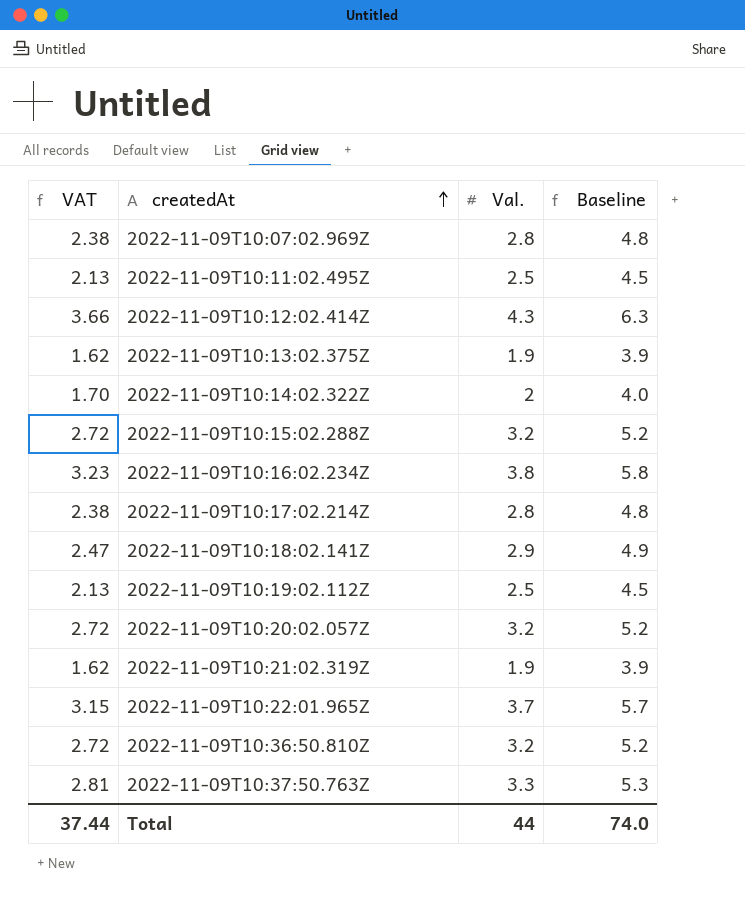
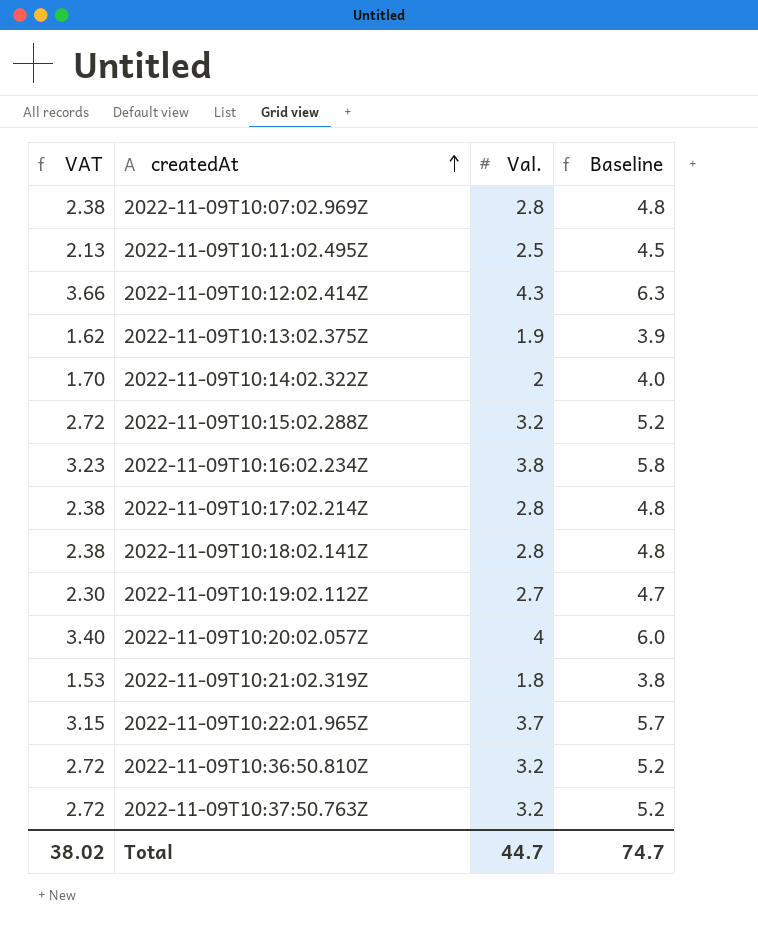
2022-11-09T10:18:02.141Z | VAT: 2.47 -> 2.38
2022-11-09T10:18:02.141Z | Val.: 2.9 -> 2.8
2022-11-09T10:18:02.141Z | Baseline: 4.9 -> 4.8
2022-11-09T10:19:02.112Z | VAT: 2.13 -> 2.30
2022-11-09T10:19:02.112Z | Val.: 2.5 -> 2.7
2022-11-09T10:19:02.112Z | Baseline: 4.5 -> 4.7
2022-11-09T10:20:02.057Z | VAT: 2.72 -> 3.40
2022-11-09T10:20:02.057Z | Val.: 3.2 -> 4
2022-11-09T10:20:02.057Z | Baseline: 5.2 -> 6.0
2022-11-09T10:21:02.319Z | VAT: 1.62 -> 1.53
2022-11-09T10:21:02.319Z | Val.: 1.9 -> 1.8
2022-11-09T10:21:02.319Z | Baseline: 3.9 -> 3.8
2022-11-09T10:37:50.763Z | VAT: 2.81 -> 2.72
2022-11-09T10:37:50.763Z | Val.: 3.3 -> 3.2
2022-11-09T10:37:50.763Z | Baseline: 5.3 -> 5.2
Total | VAT: 37.44 -> 38.02
Total | Val.: 44 -> 44.7
Total | Baseline: 74.0 -> 74.7

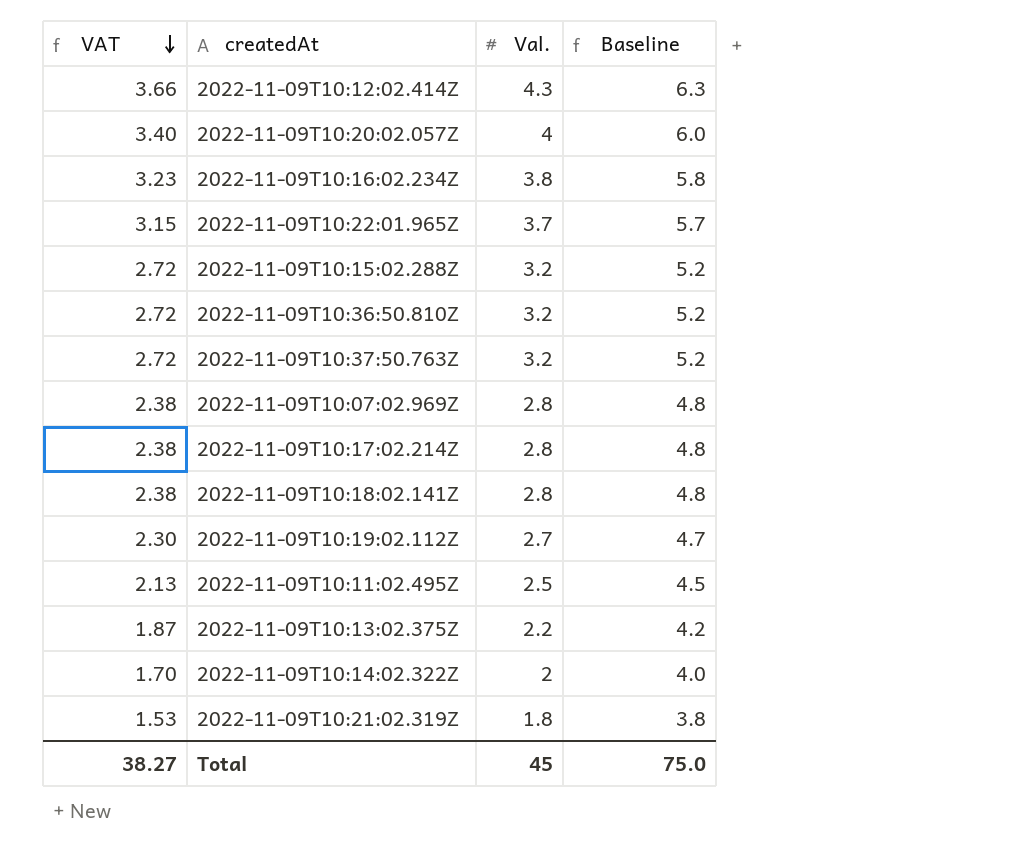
row order: createdAt ascending -> VAT descending
2022-11-09T10:13:02.375Z | VAT: 1.62 -> 1.87
2022-11-09T10:13:02.375Z | Val.: 1.9 -> 2.2
2022-11-09T10:13:02.375Z | Baseline: 3.9 -> 4.2
Total | VAT: 38.02 -> 38.27
Total | Val.: 44.7 -> 45
Total | Baseline: 74.7 -> 75.0

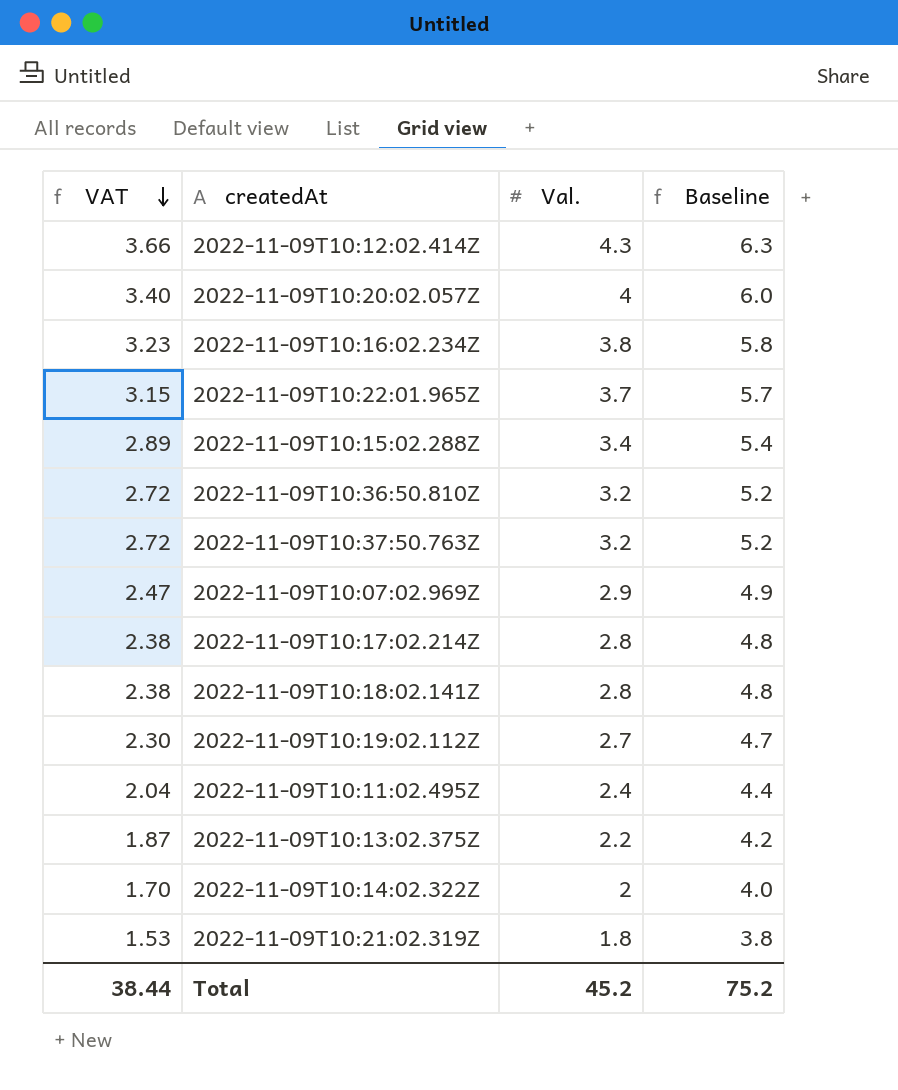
2022-11-09T10:15:02.288Z | VAT: 2.72 -> 2.89
2022-11-09T10:15:02.288Z | Val.: 3.2 -> 3.4
2022-11-09T10:15:02.288Z | Baseline: 5.2 -> 5.4
2022-11-09T10:07:02.969Z | VAT: 2.38 -> 2.47
2022-11-09T10:07:02.969Z | Val.: 2.8 -> 2.9
2022-11-09T10:07:02.969Z | Baseline: 4.8 -> 4.9
2022-11-09T10:11:02.495Z | VAT: 2.13 -> 2.04
2022-11-09T10:11:02.495Z | Val.: 2.5 -> 2.4
2022-11-09T10:11:02.495Z | Baseline: 4.5 -> 4.4
Total | VAT: 38.27 -> 38.44
Total | Val.: 45 -> 45.2
Total | Baseline: 75.0 -> 75.2

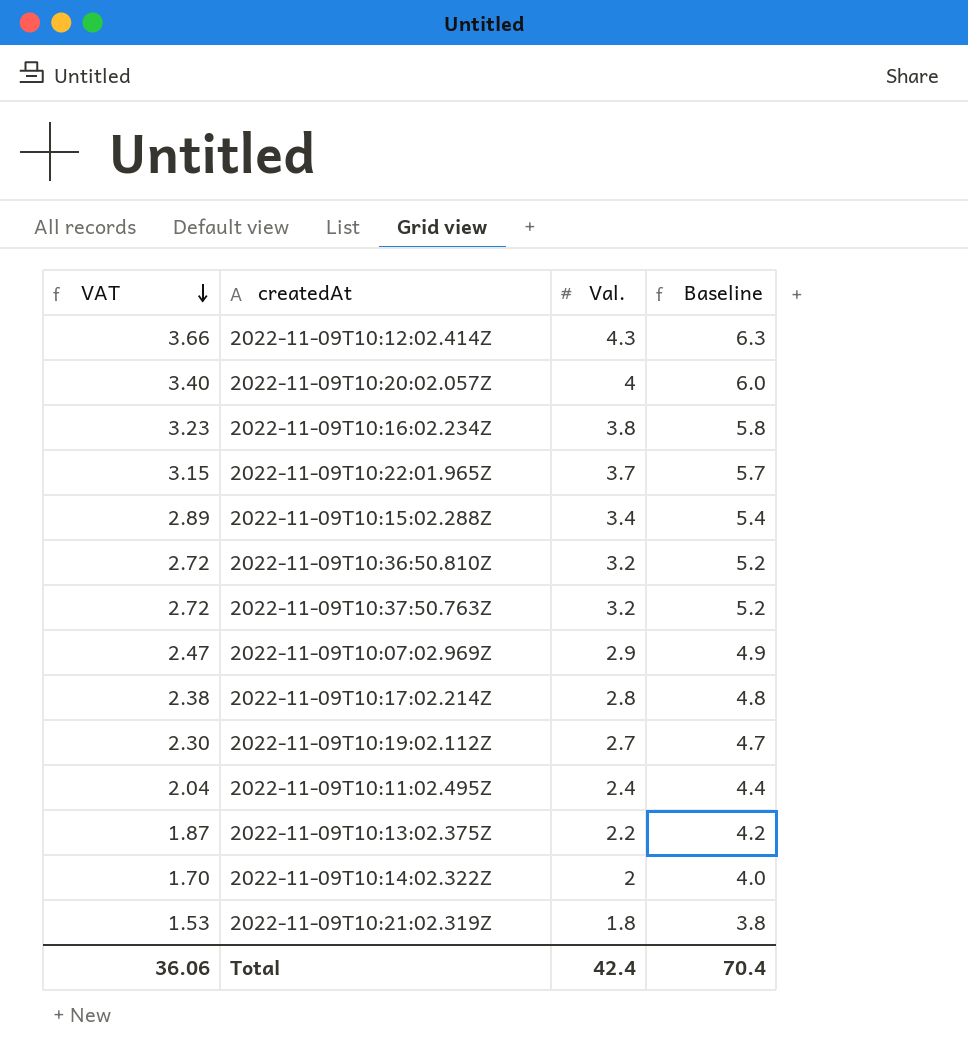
row 2022-11-09T10:18:02.141Z: 2.38 | 2.8 | 4.8 -> none
Total | VAT: 38.44 -> 36.06
Total | Val.: 45.2 -> 42.4
Total | Baseline: 75.2 -> 70.4

